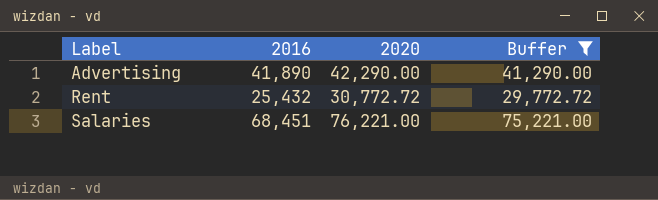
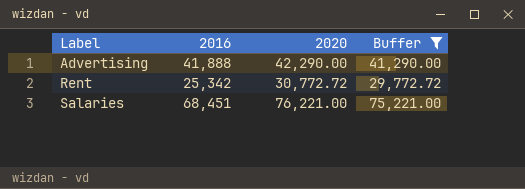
Advertising | 2016: 41,890 -> 41,888
Rent | 2016: 25,432 -> 25,342

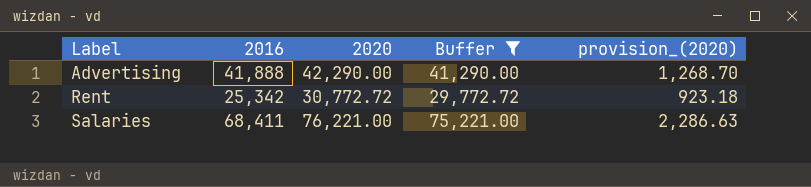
column provision_(2020) | formula: none -> [2020] * 0.03
Salaries | 2016: 68,451 -> 68,411

